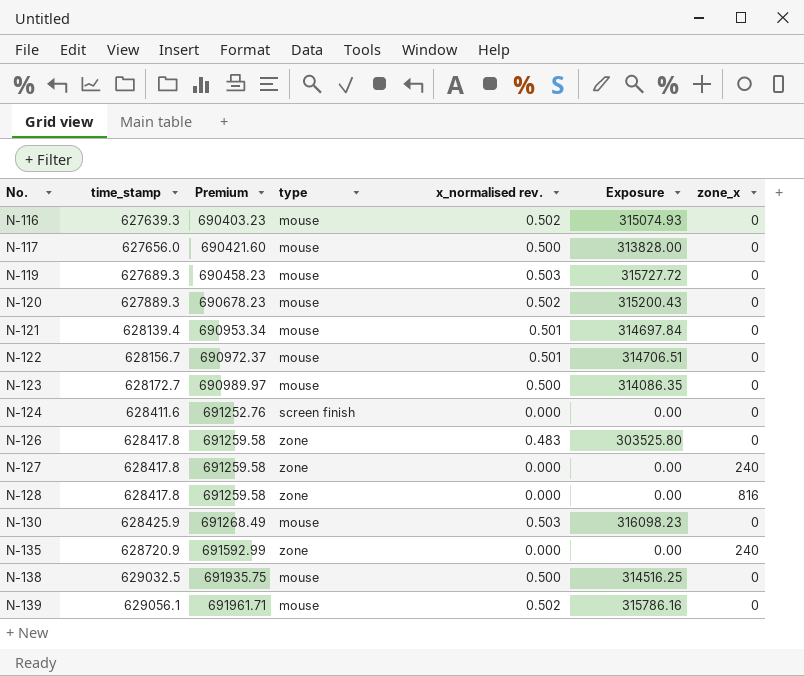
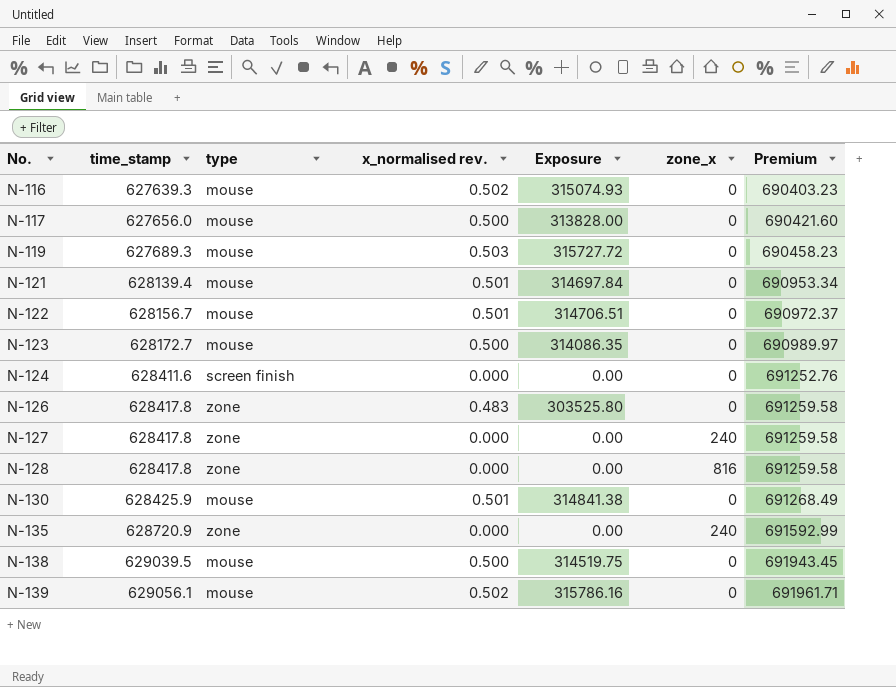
column Premium | position: 3 -> 7
row N-120: 627889.3 | 690678.23 | mouse | 0.502 | 315200.43 | 0 -> none
N-130 | x_normalised rev.: 0.503 -> 0.501
N-130 | Exposure: 316098.23 -> 314841.38
N-138 | time_stamp: 629032.5 -> 629039.5
N-138 | Exposure: 314516.25 -> 314519.75
N-138 | Premium: 691935.75 -> 691943.45

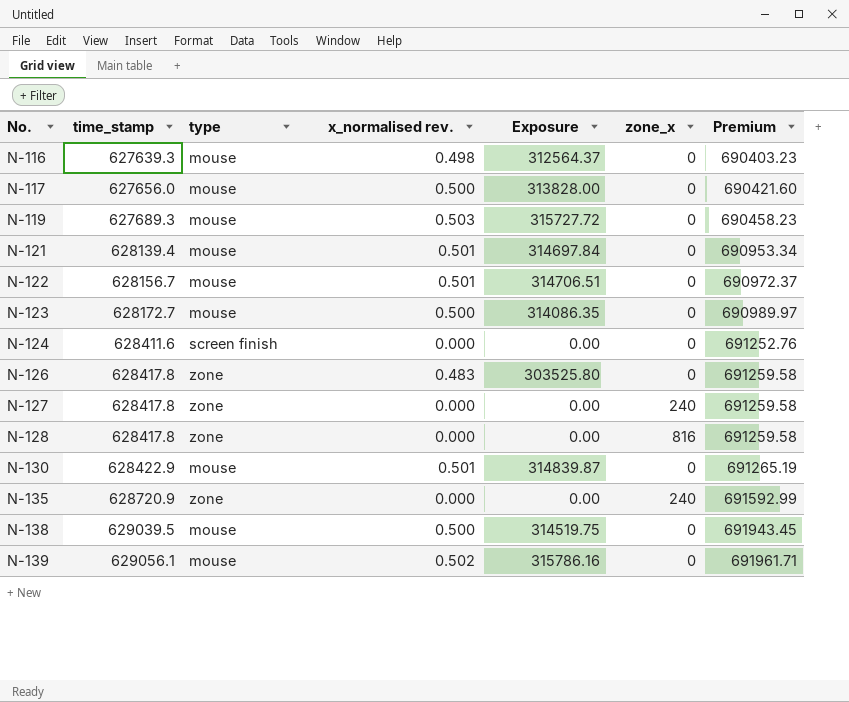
N-116 | x_normalised rev.: 0.502 -> 0.498
N-116 | Exposure: 315074.93 -> 312564.37
N-130 | time_stamp: 628425.9 -> 628422.9
N-130 | Exposure: 314841.38 -> 314839.87
N-130 | Premium: 691268.49 -> 691265.19

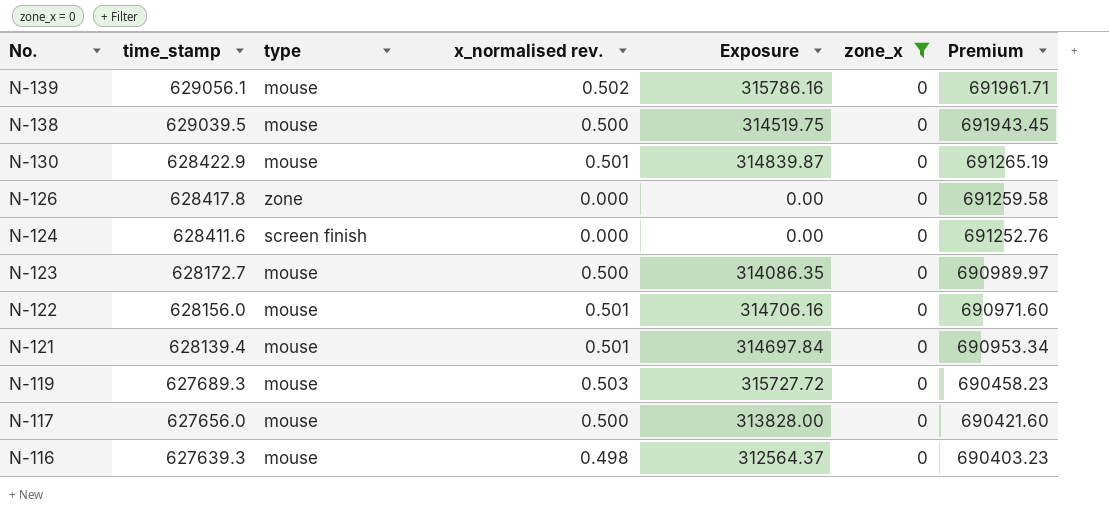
filter: none -> zone_x = 0
row order: No. ascending -> No. descending
N-126 | x_normalised rev.: 0.483 -> 0.000
N-126 | Exposure: 303525.80 -> 0.00
N-122 | time_stamp: 628156.7 -> 628156.0
N-122 | Exposure: 314706.51 -> 314706.16
N-122 | Premium: 690972.37 -> 690971.60

